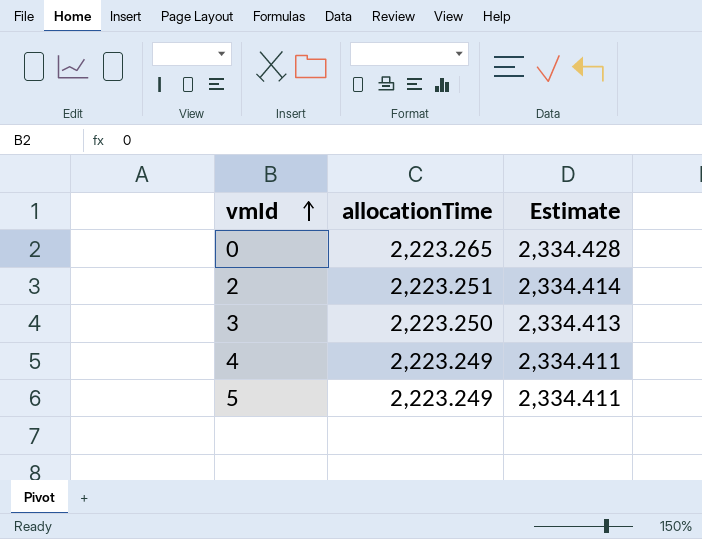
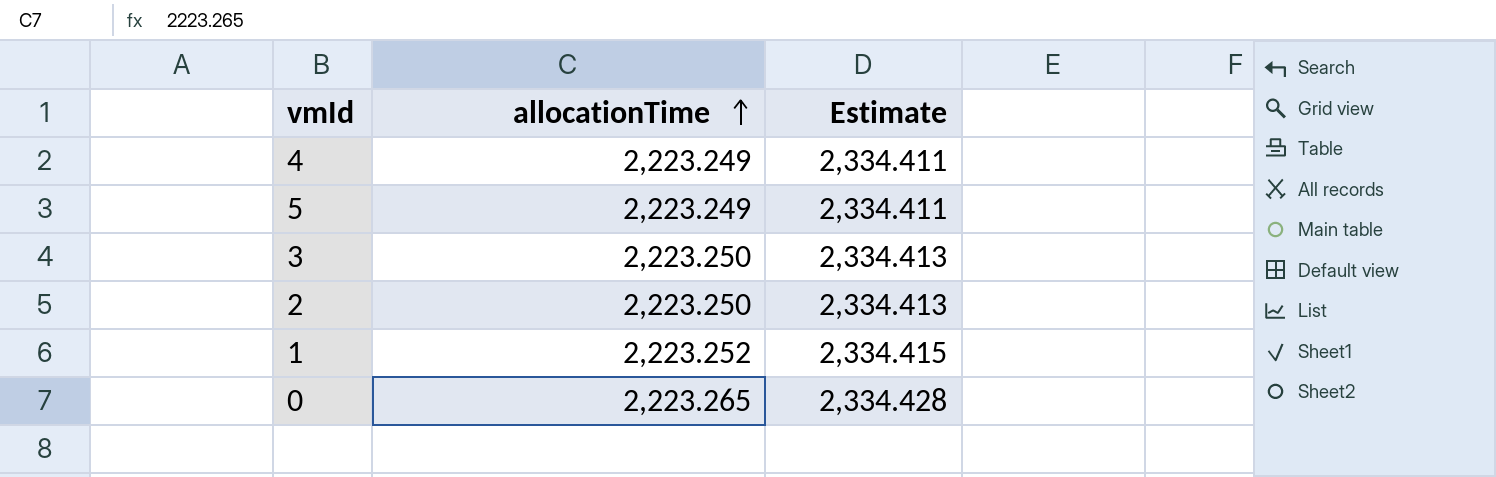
row order: vmId ascending -> allocationTime ascending
2 | allocationTime: 2,223.251 -> 2,223.250
2 | Estimate: 2,334.414 -> 2,334.413
row 1: none -> 2,223.252 | 2,334.415

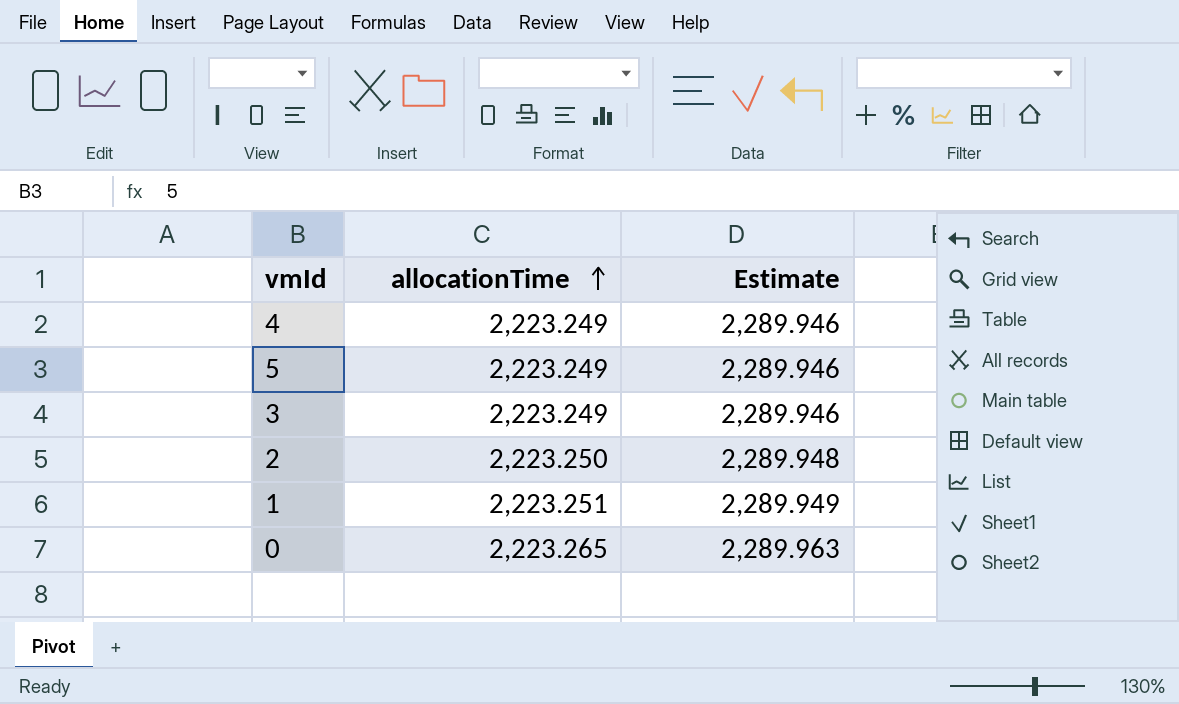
column Estimate | formula: [allocationTime] * 1.05 -> [allocationTime] * 1.03
3 | allocationTime: 2,223.250 -> 2,223.249
1 | allocationTime: 2,223.252 -> 2,223.251

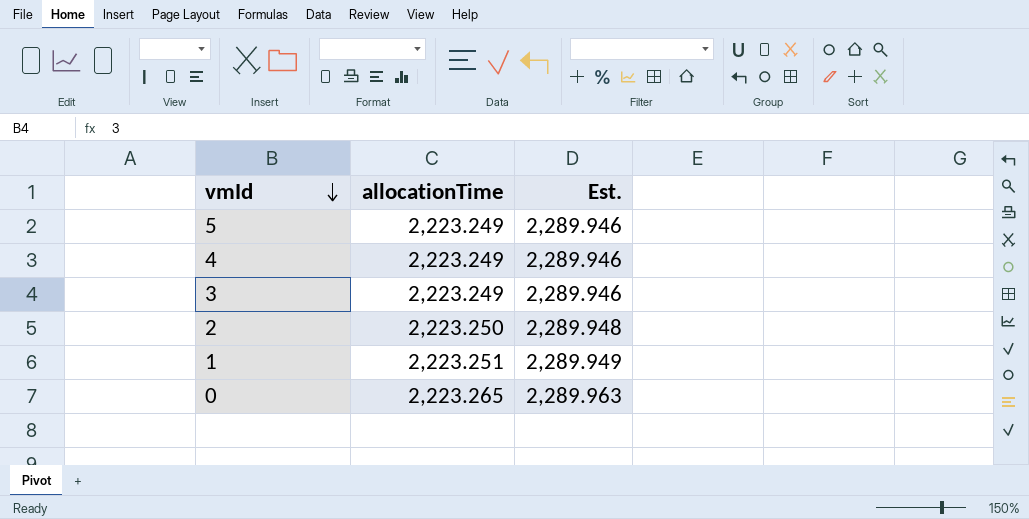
row order: allocationTime ascending -> vmId descending
column name: Estimate -> Est.

